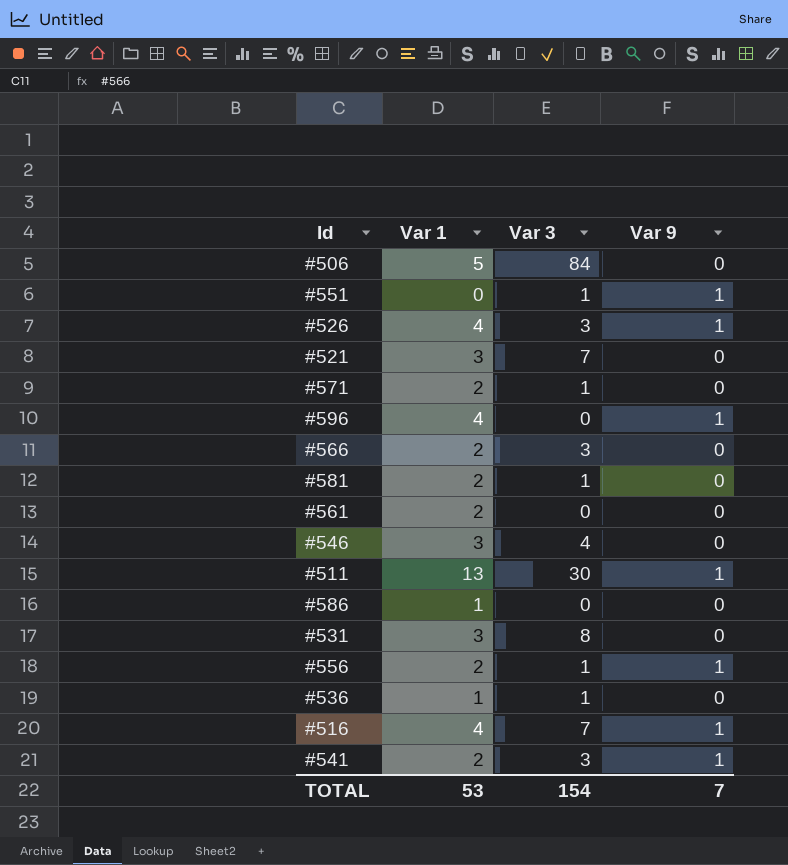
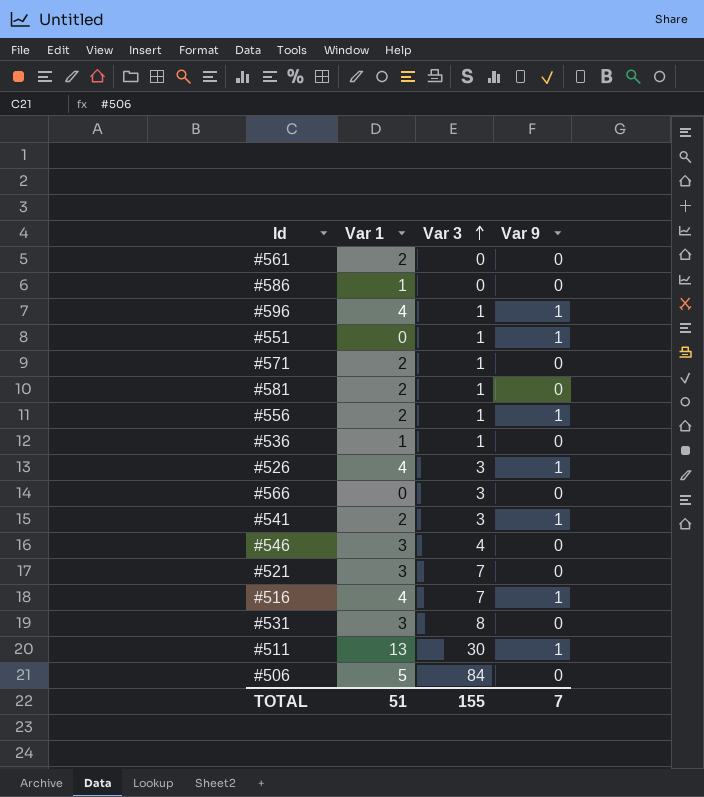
row order: none -> Var 3 ascending
#596 | Var 3: 0 -> 1
#566 | Var 1: 2 -> 0
TOTAL | Var 1: 53 -> 51
TOTAL | Var 3: 154 -> 155

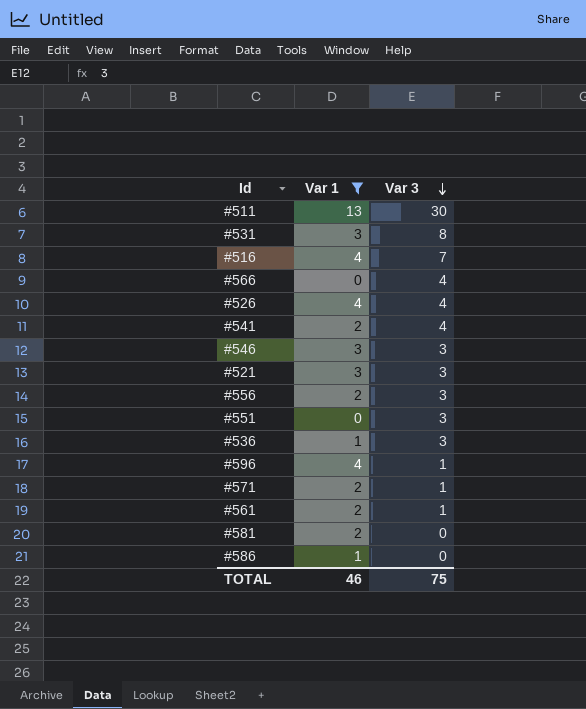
filter: none -> Var 1 != 5
row order: Var 3 ascending -> Var 3 descending
column Var 9 | position: 4 -> none
#566 | Var 3: 3 -> 4
#526 | Var 3: 3 -> 4
#541 | Var 3: 3 -> 4
#546 | Var 3: 4 -> 3
#521 | Var 3: 7 -> 3
#556 | Var 3: 1 -> 3
#551 | Var 3: 1 -> 3
#536 | Var 3: 1 -> 3
#561 | Var 3: 0 -> 1
#581 | Var 3: 1 -> 0
TOTAL | Var 1: 51 -> 46
TOTAL | Var 3: 155 -> 75

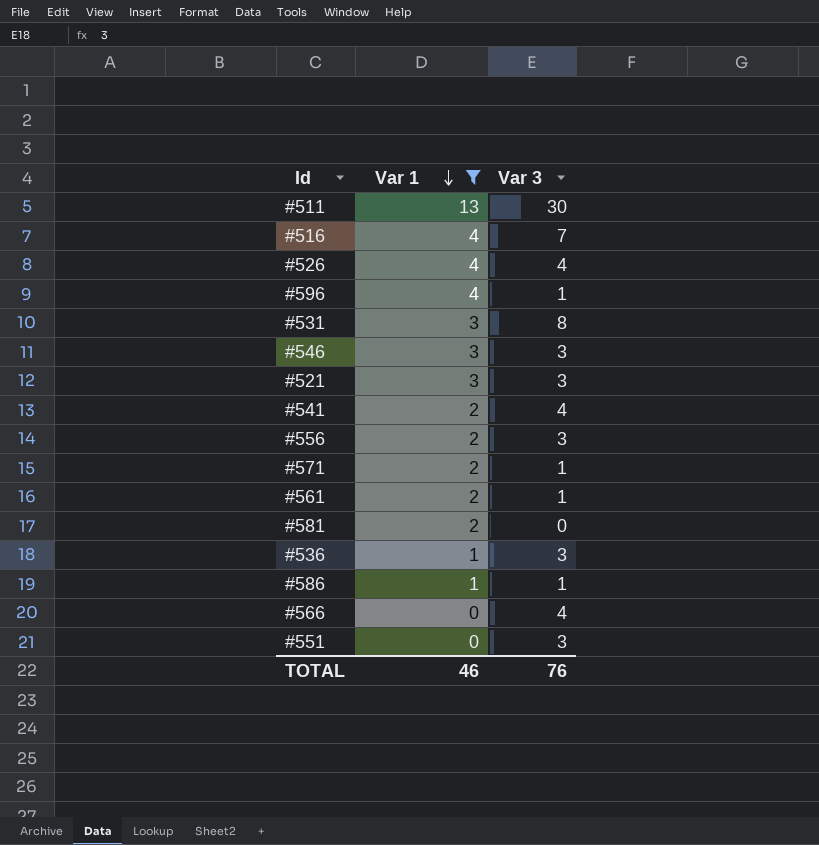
row order: Var 3 descending -> Var 1 descending
#586 | Var 3: 0 -> 1
TOTAL | Var 3: 75 -> 76

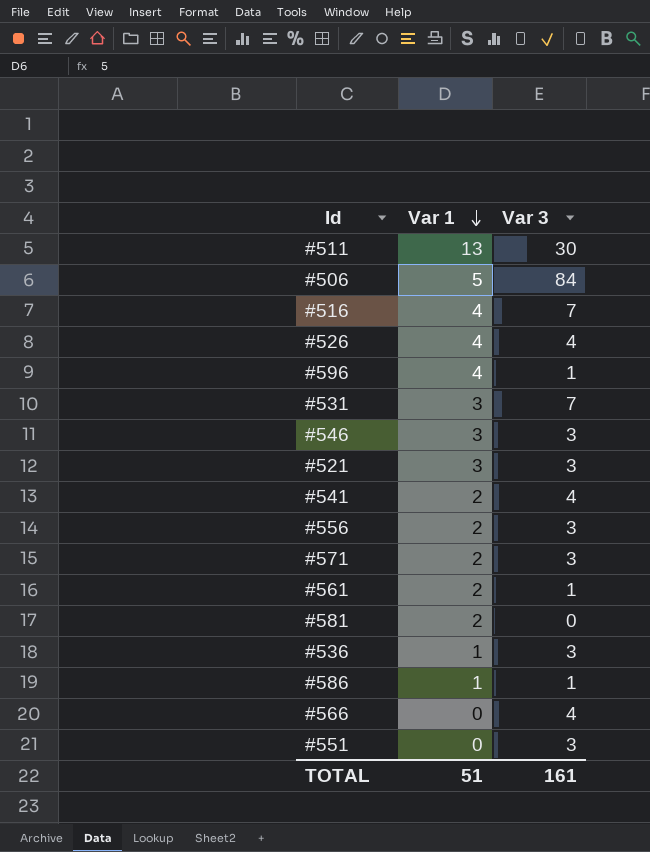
filter: Var 1 != 5 -> none
#531 | Var 3: 8 -> 7
#571 | Var 3: 1 -> 3
TOTAL | Var 1: 46 -> 51
TOTAL | Var 3: 76 -> 161

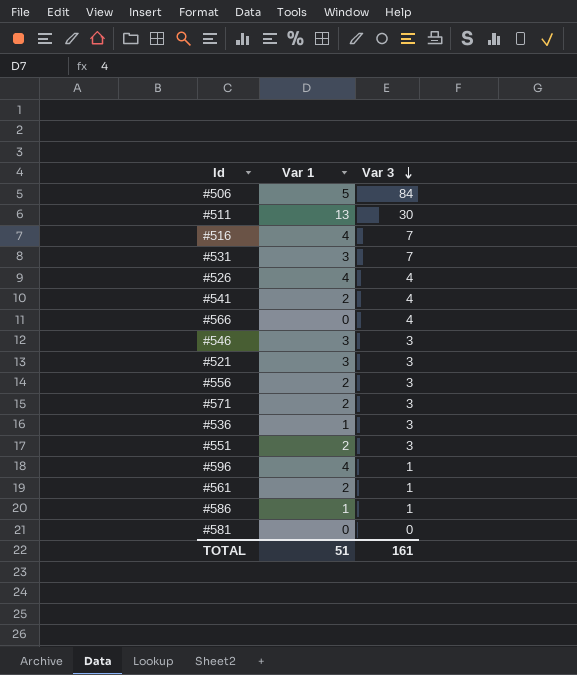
row order: Var 1 descending -> Var 3 descending
#551 | Var 1: 0 -> 2
#581 | Var 1: 2 -> 0

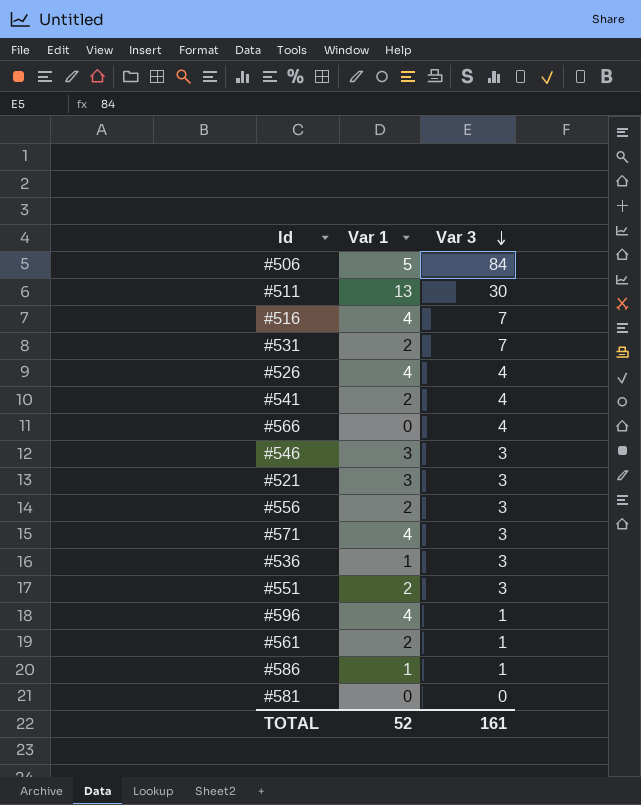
#531 | Var 1: 3 -> 2
#571 | Var 1: 2 -> 4
TOTAL | Var 1: 51 -> 52

